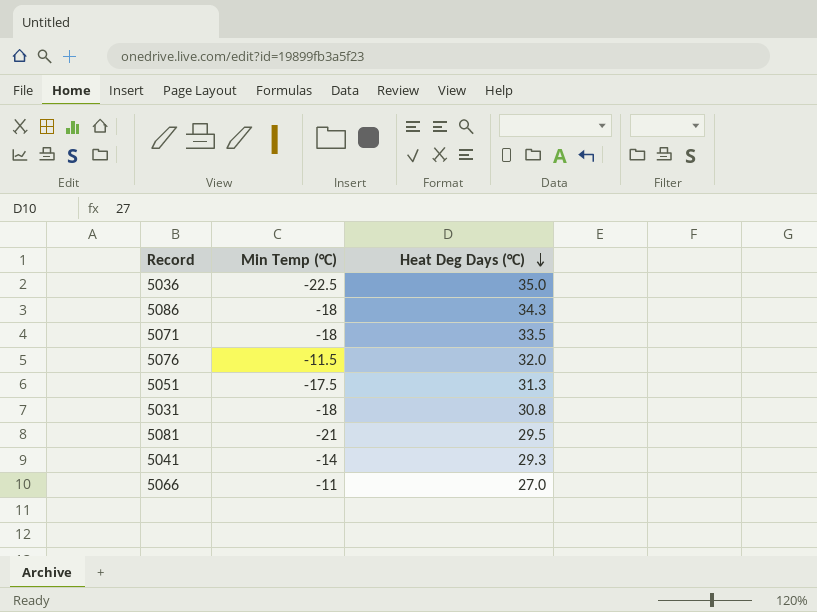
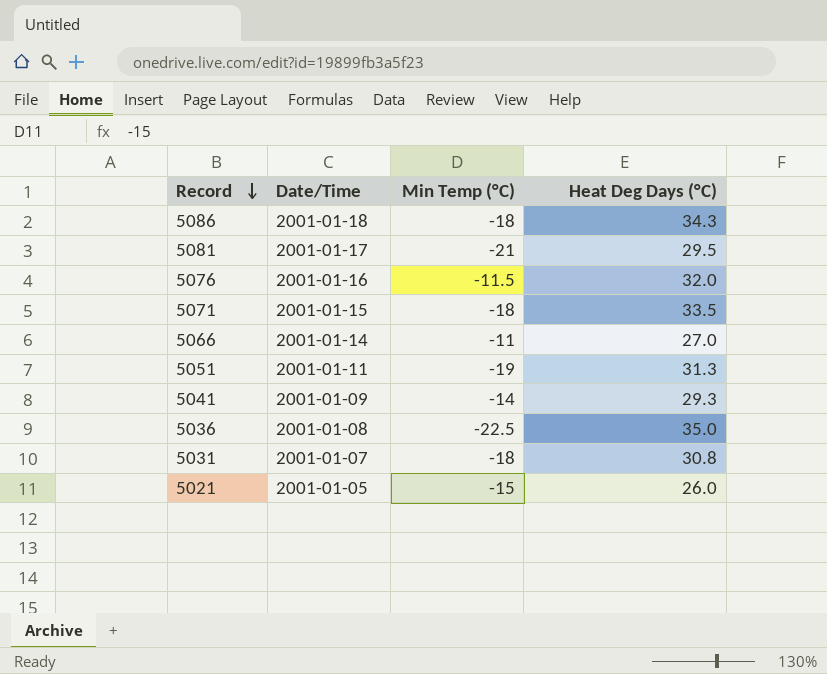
row order: Heat Deg Days (°C) descending -> Record descending
column Date/Time | position: none -> 2
5051 | Min Temp (°C): -17.5 -> -19
row 5021: none -> 2001-01-05 | -15 | 26.0

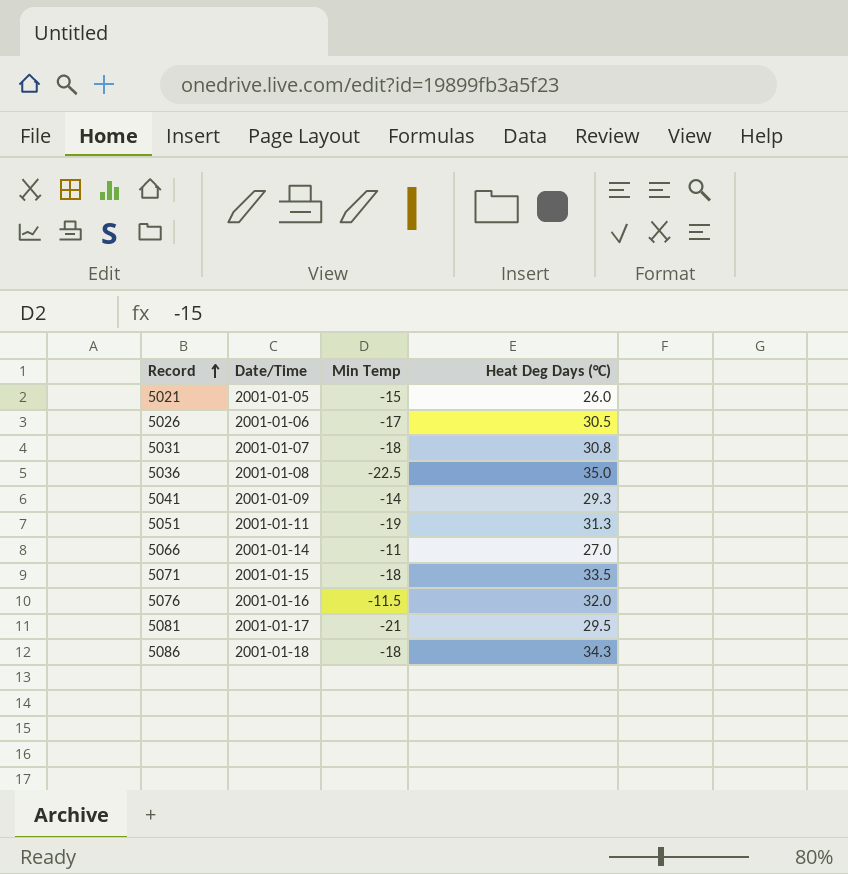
row order: Record descending -> Record ascending
column name: Min Temp (°C) -> Min Temp
row 5026: none -> 2001-01-06 | -17 | 30.5

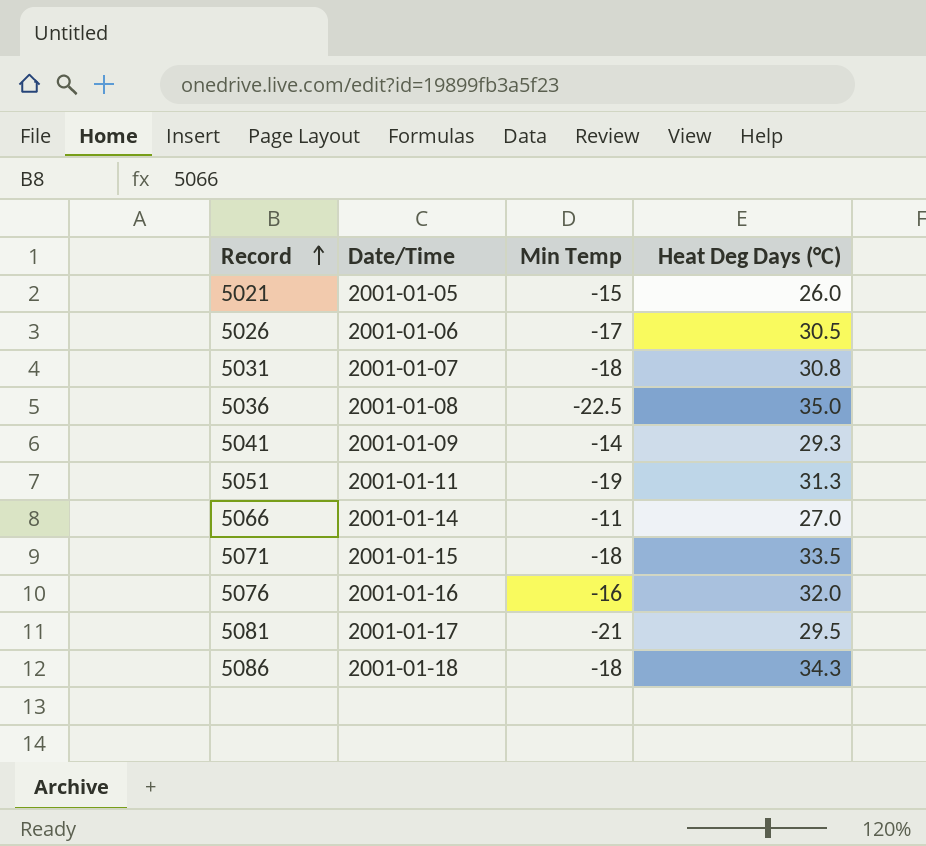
5076 | Min Temp: -11.5 -> -16

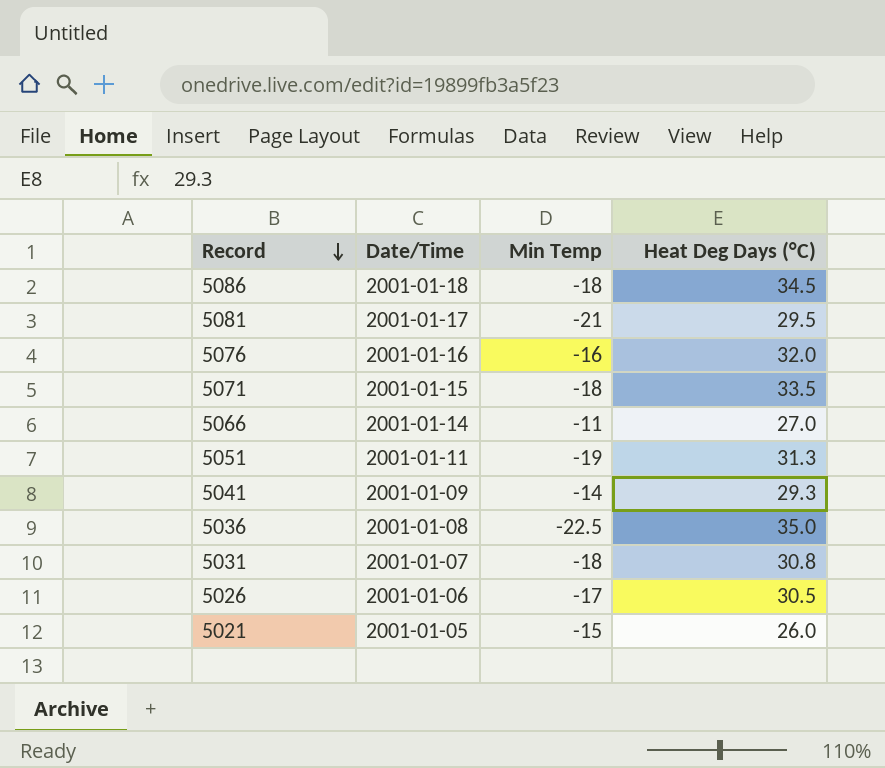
row order: Record ascending -> Record descending
5086 | Heat Deg Days (°C): 34.3 -> 34.5

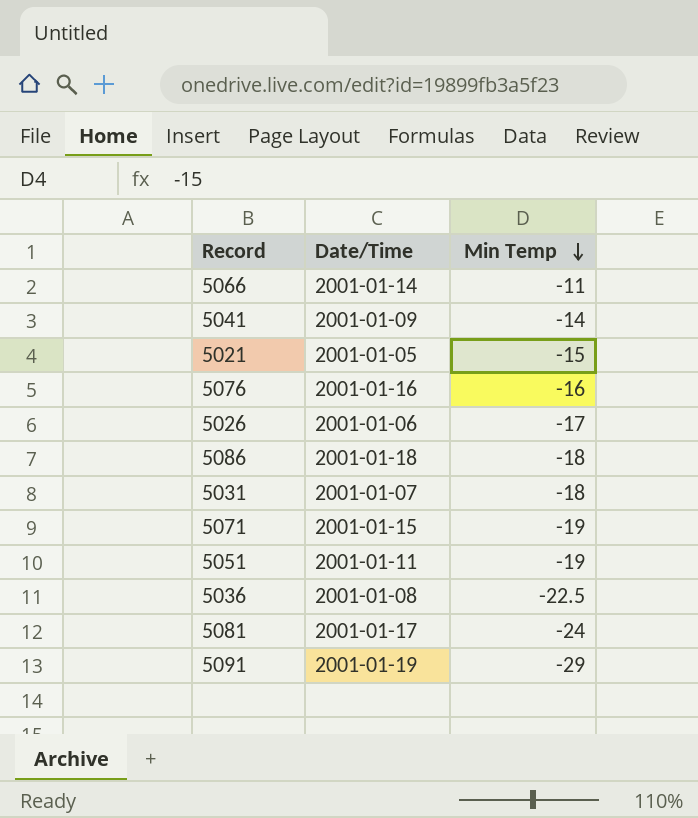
row order: Record descending -> Min Temp descending
column Heat Deg Days (°C) | position: 4 -> none
5071 | Min Temp: -18 -> -19
5081 | Min Temp: -21 -> -24
row 5091: none -> 2001-01-19 | -29

